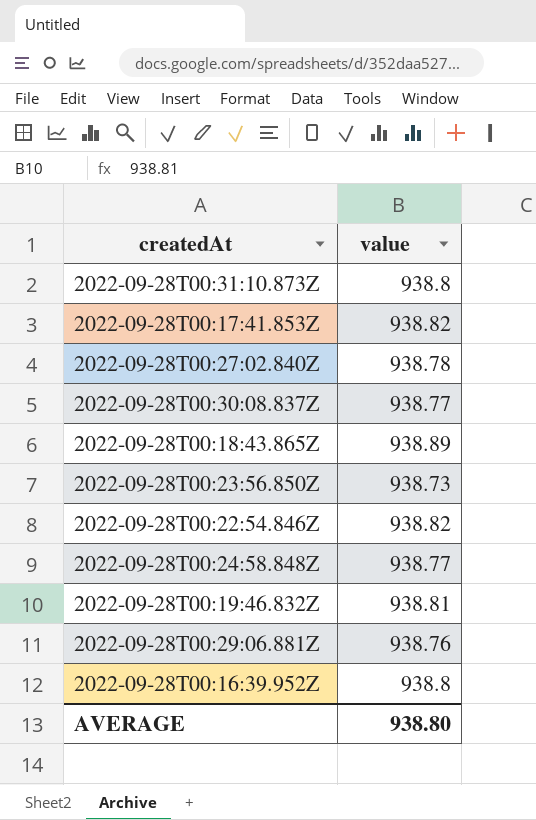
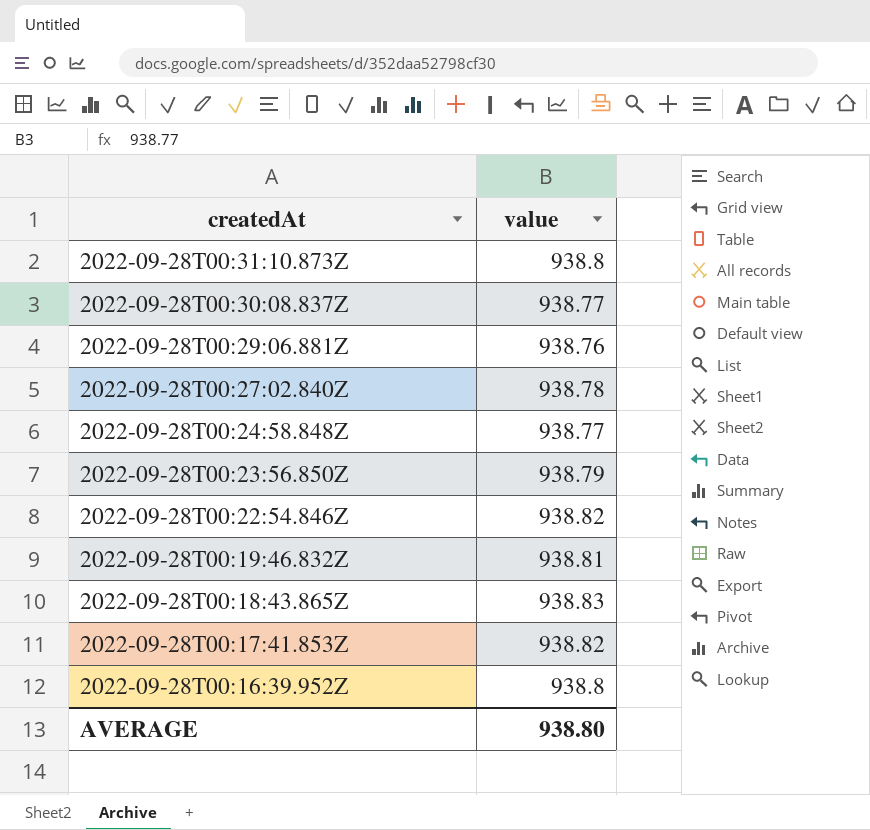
row order: none -> createdAt descending
2022-09-28T00:23:56.850Z | value: 938.73 -> 938.79
2022-09-28T00:18:43.865Z | value: 938.89 -> 938.83

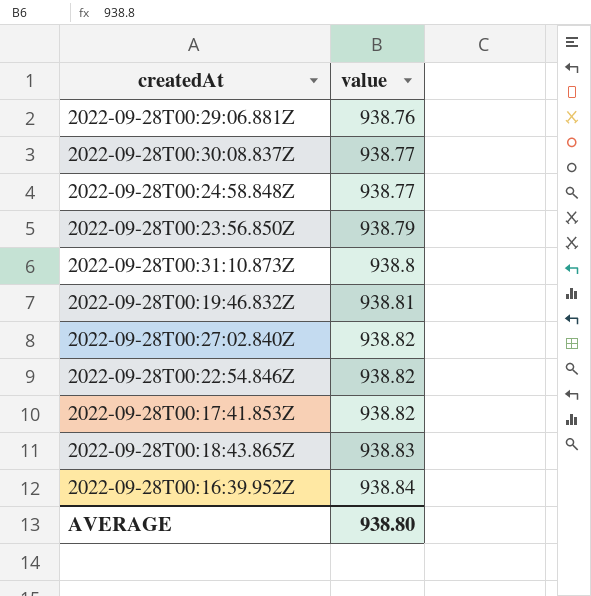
row order: createdAt descending -> value ascending
2022-09-28T00:27:02.840Z | value: 938.78 -> 938.82
2022-09-28T00:16:39.952Z | value: 938.8 -> 938.84

